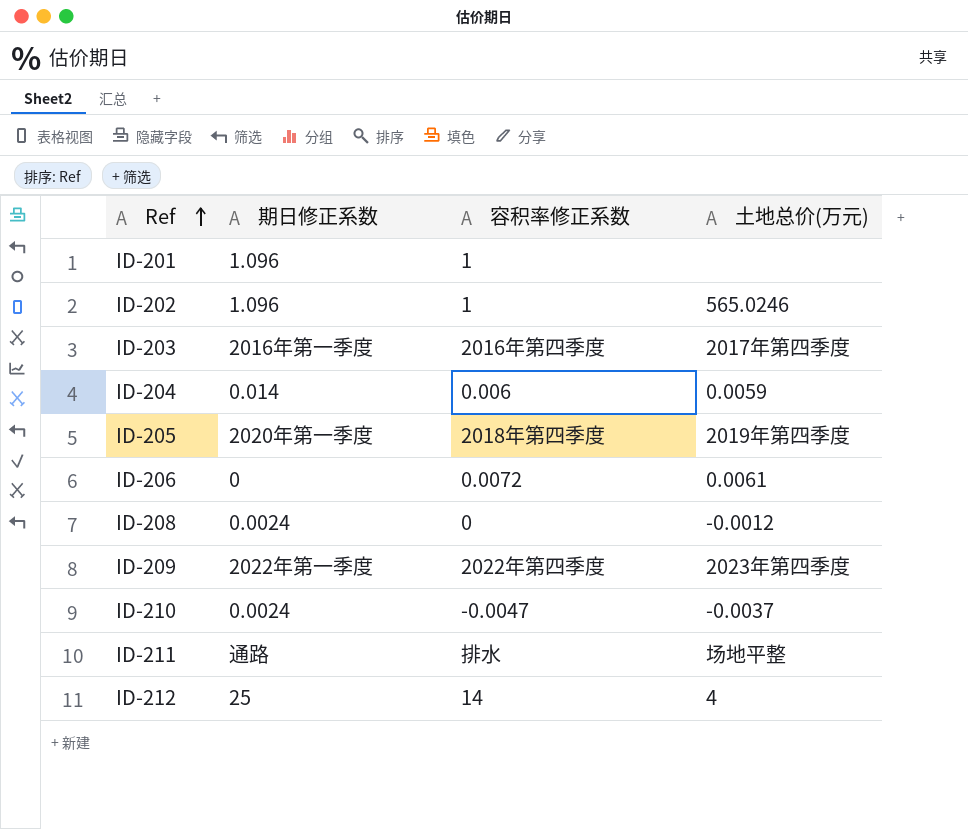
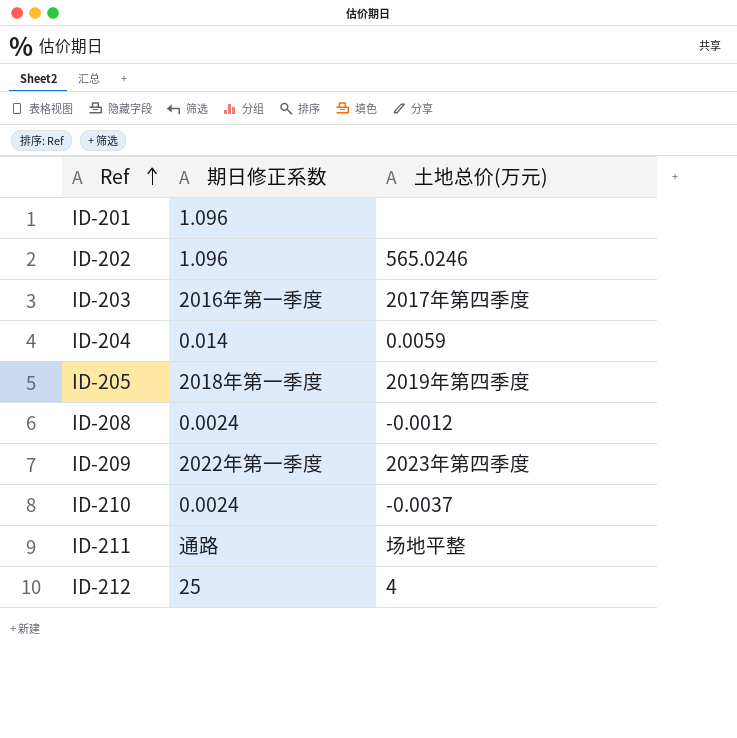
column 容积率修正系数 | position: 3 -> none
row ID-206: 0 | 0.0072 | 0.0061 -> none
ID-205 | 期日修正系数: 2020年第一季度 -> 2018年第一季度

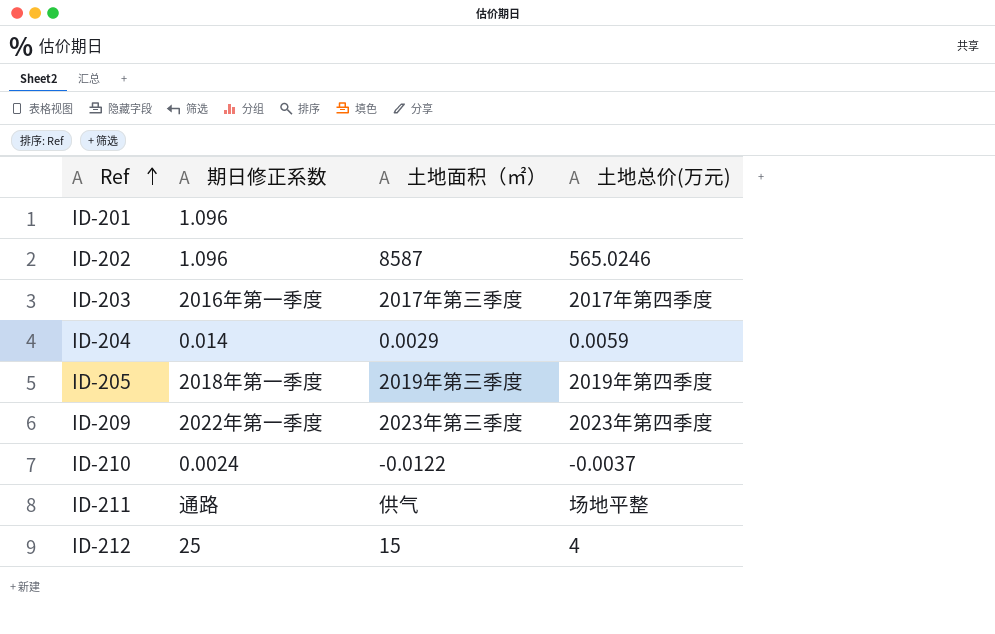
column 土地面积（㎡） | position: none -> 3
row ID-208: 0.0024 | -0.0012 -> none

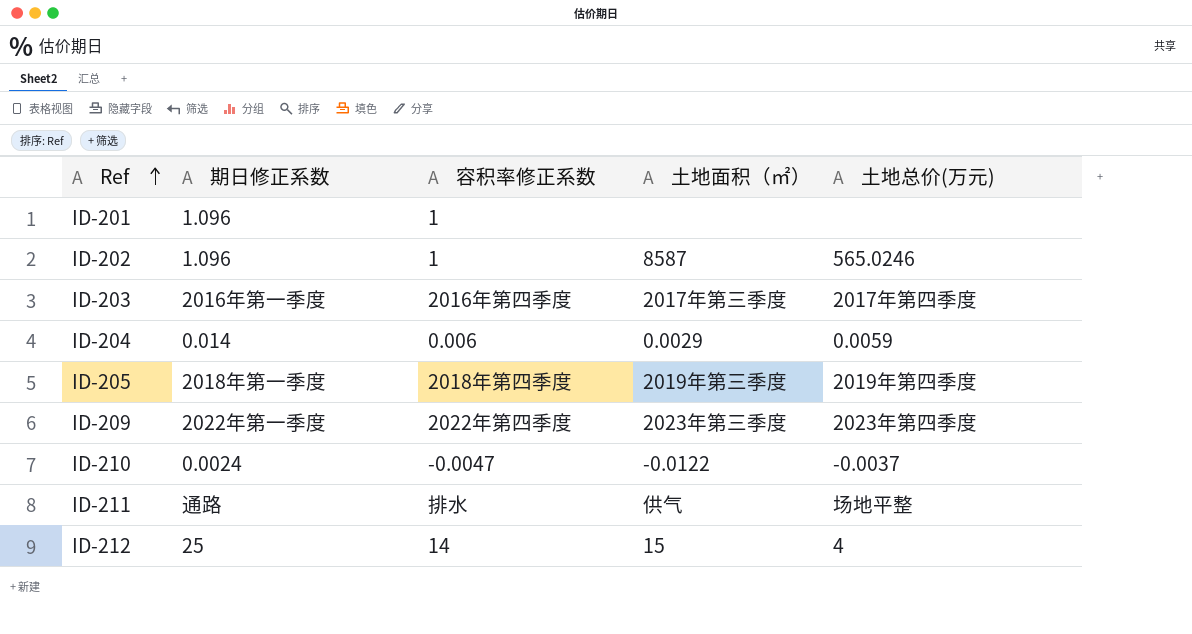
column 容积率修正系数 | position: none -> 3

